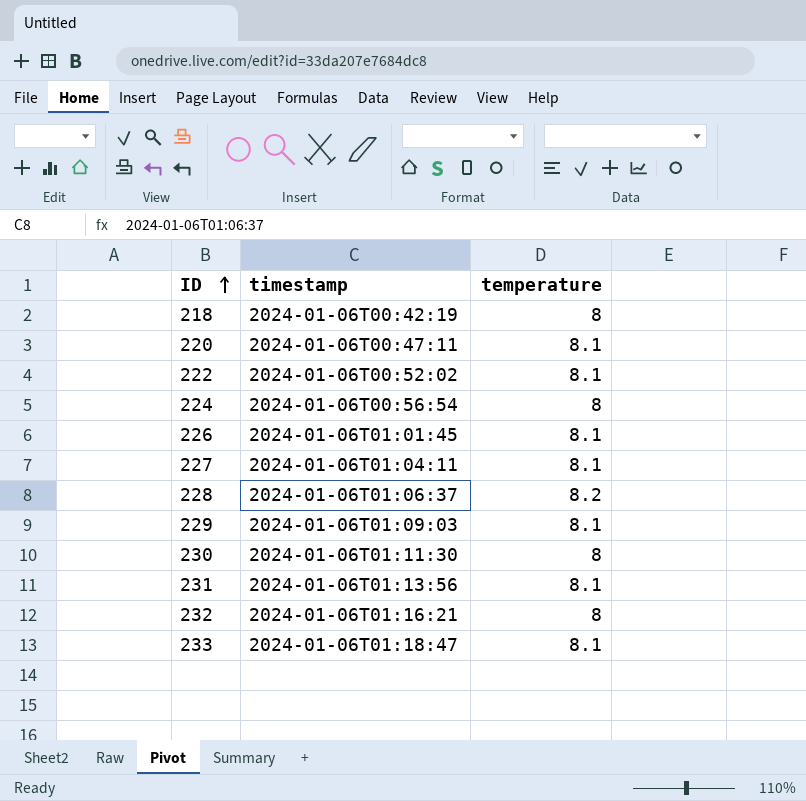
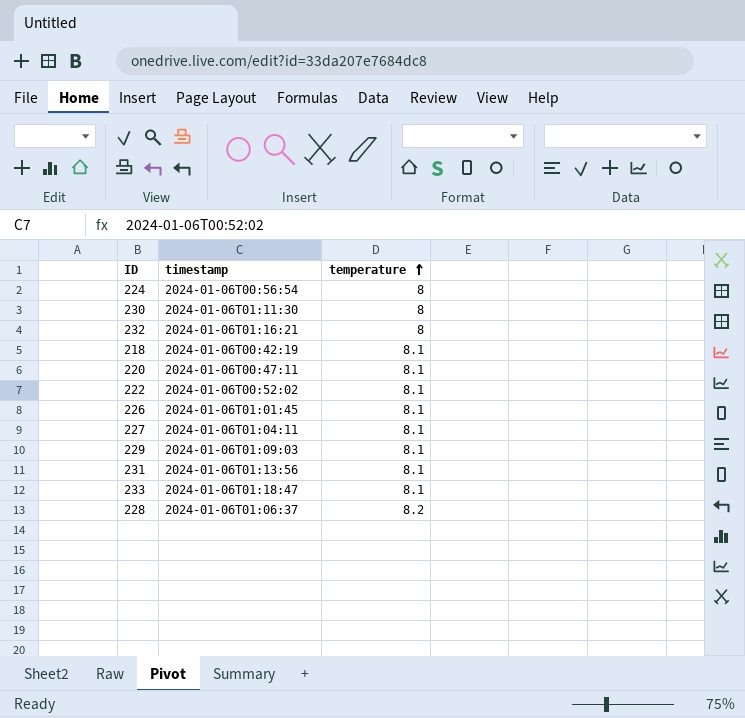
row order: ID ascending -> temperature ascending
218 | temperature: 8 -> 8.1

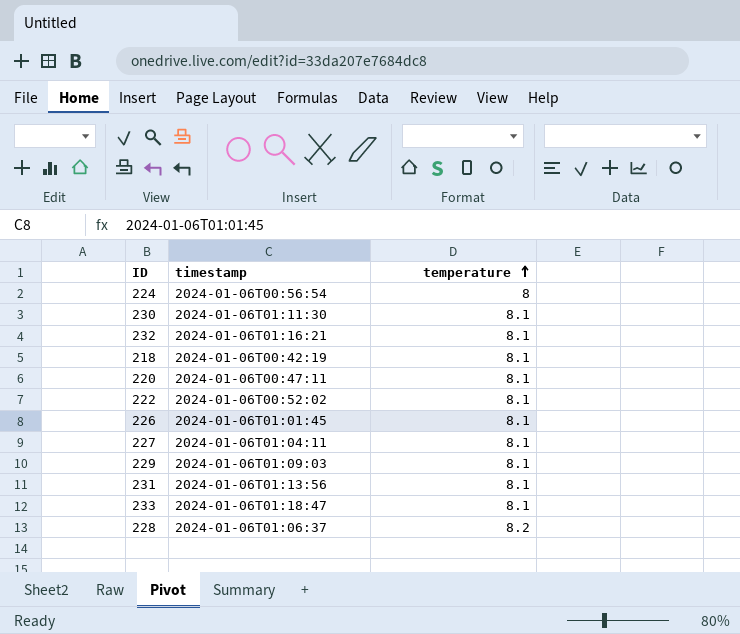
230 | temperature: 8 -> 8.1
232 | temperature: 8 -> 8.1

